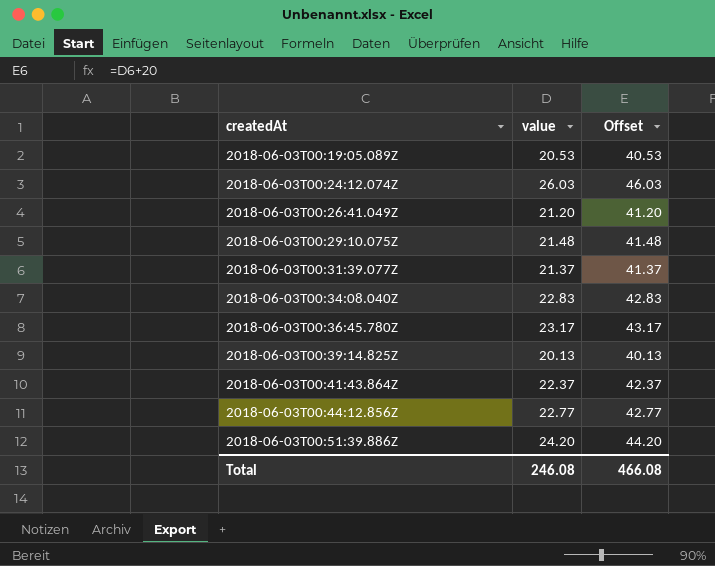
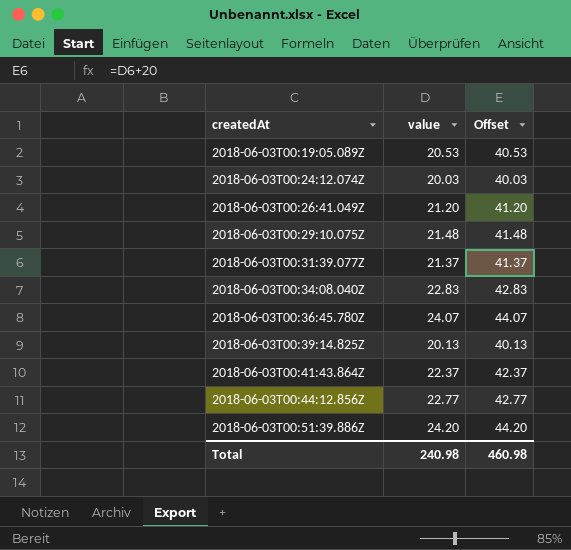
2018-06-03T00:24:12.074Z | value: 26.03 -> 20.03
2018-06-03T00:24:12.074Z | Offset: 46.03 -> 40.03
2018-06-03T00:36:45.780Z | value: 23.17 -> 24.07
2018-06-03T00:36:45.780Z | Offset: 43.17 -> 44.07
Total | value: 246.08 -> 240.98
Total | Offset: 466.08 -> 460.98

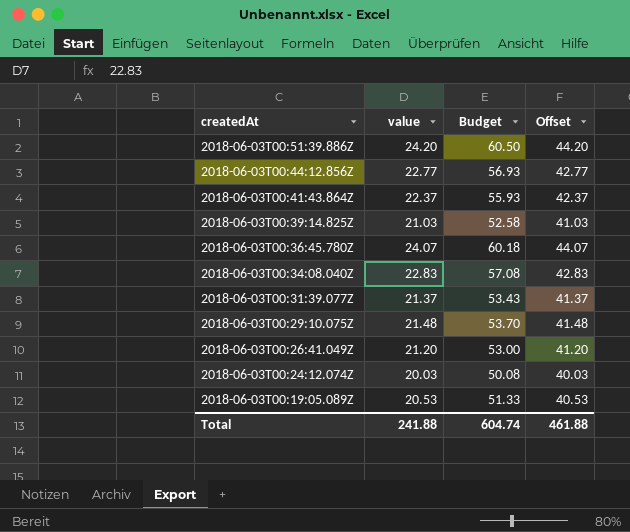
row order: createdAt ascending -> createdAt descending
column Budget | formula: none -> [value] * 2.5
2018-06-03T00:39:14.825Z | value: 20.13 -> 21.03
2018-06-03T00:39:14.825Z | Offset: 40.13 -> 41.03
Total | value: 240.98 -> 241.88
Total | Offset: 460.98 -> 461.88

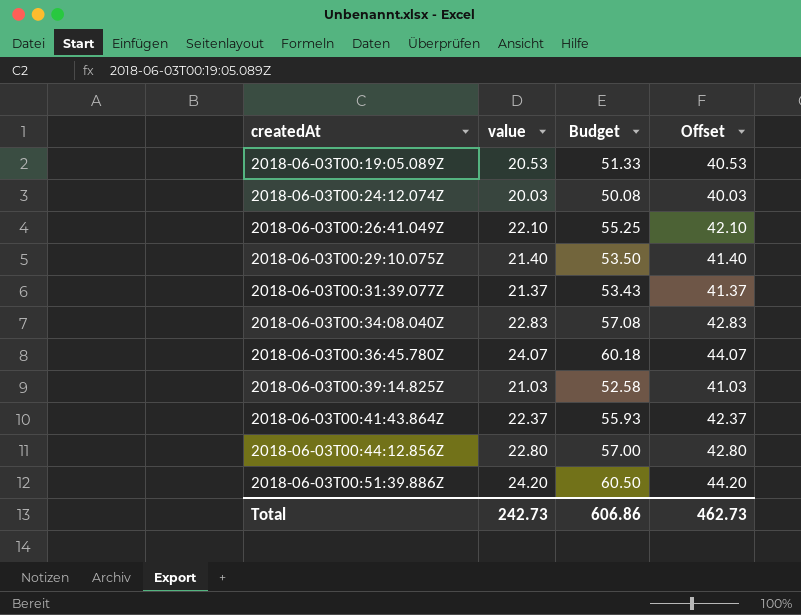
row order: createdAt descending -> createdAt ascending
2018-06-03T00:26:41.049Z | value: 21.20 -> 22.10
2018-06-03T00:26:41.049Z | Budget: 53.00 -> 55.25
2018-06-03T00:26:41.049Z | Offset: 41.20 -> 42.10
2018-06-03T00:29:10.075Z | value: 21.48 -> 21.40
2018-06-03T00:29:10.075Z | Budget: 53.70 -> 53.50
2018-06-03T00:29:10.075Z | Offset: 41.48 -> 41.40
2018-06-03T00:44:12.856Z | value: 22.77 -> 22.80
2018-06-03T00:44:12.856Z | Budget: 56.93 -> 57.00
2018-06-03T00:44:12.856Z | Offset: 42.77 -> 42.80
Total | value: 241.88 -> 242.73
Total | Budget: 604.74 -> 606.86
Total | Offset: 461.88 -> 462.73

